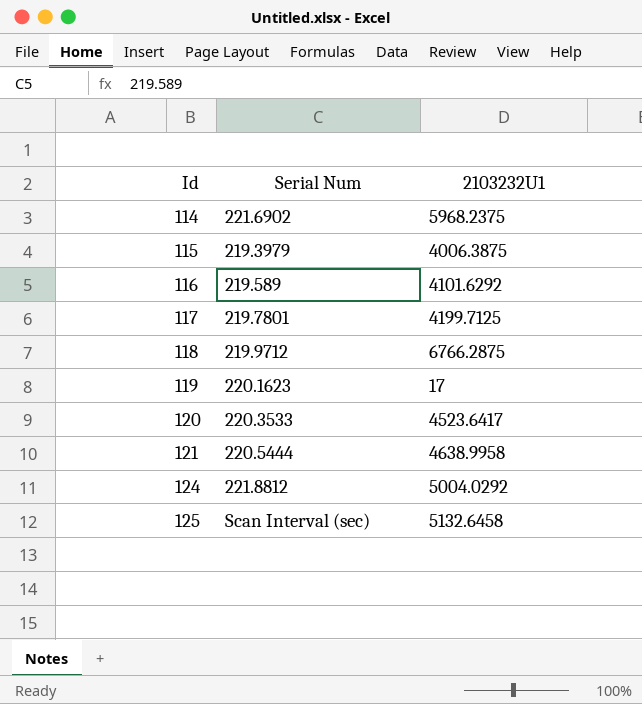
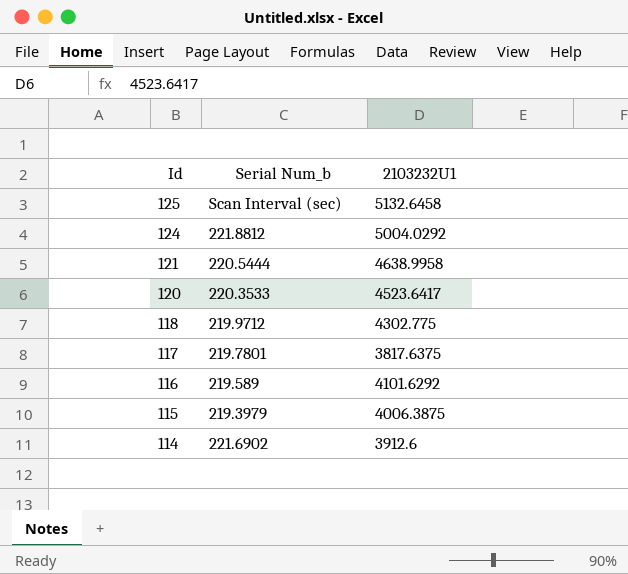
row order: Id ascending -> Id descending
column name: Serial Num -> Serial Num_b
row 119: 220.1623 | 17 -> none
118 | 2103232U1: 6766.2875 -> 4302.775
117 | 2103232U1: 4199.7125 -> 3817.6375
114 | 2103232U1: 5968.2375 -> 3912.6

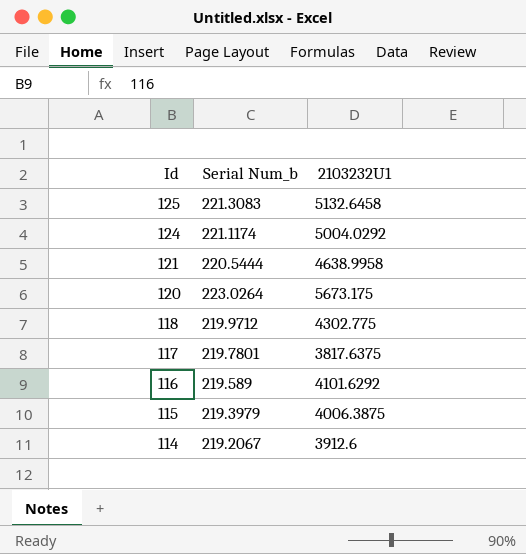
125 | Serial Num_b: Scan Interval (sec) -> 221.3083
124 | Serial Num_b: 221.8812 -> 221.1174
120 | Serial Num_b: 220.3533 -> 223.0264
120 | 2103232U1: 4523.6417 -> 5673.175
114 | Serial Num_b: 221.6902 -> 219.2067

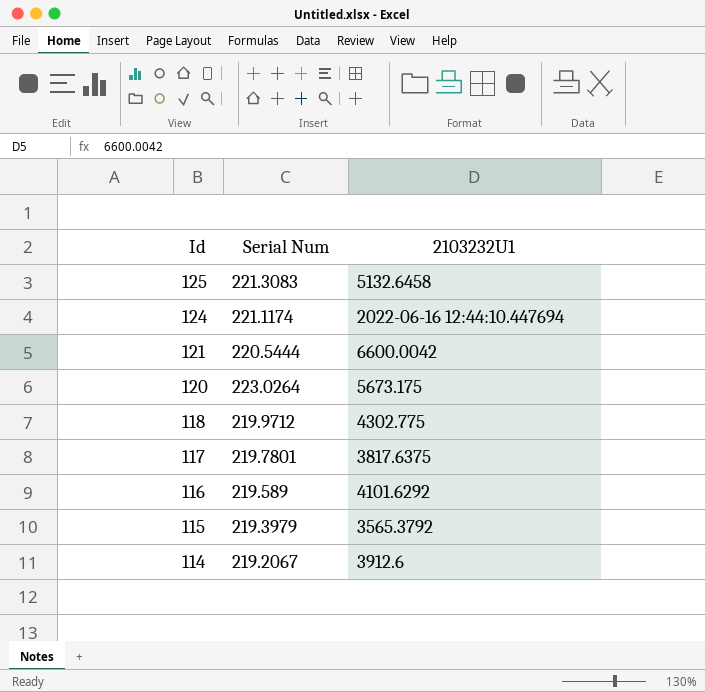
column name: Serial Num_b -> Serial Num
124 | 2103232U1: 5004.0292 -> 2022-06-16 12:44:10.447694
121 | 2103232U1: 4638.9958 -> 6600.0042
115 | 2103232U1: 4006.3875 -> 3565.3792

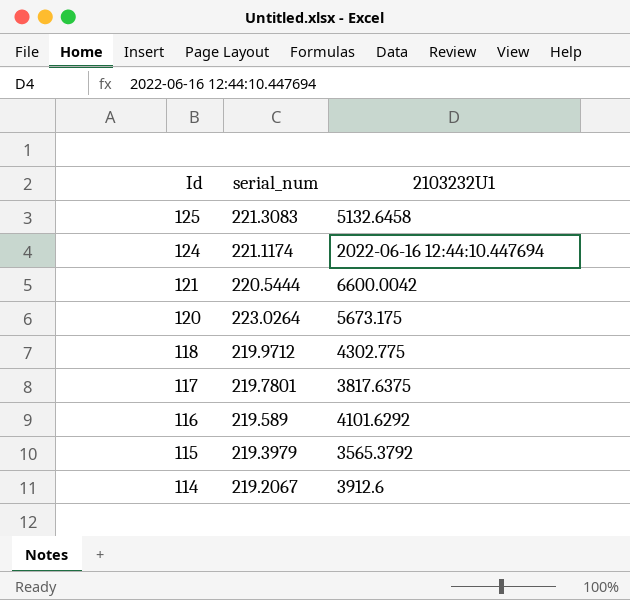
column name: Serial Num -> serial_num

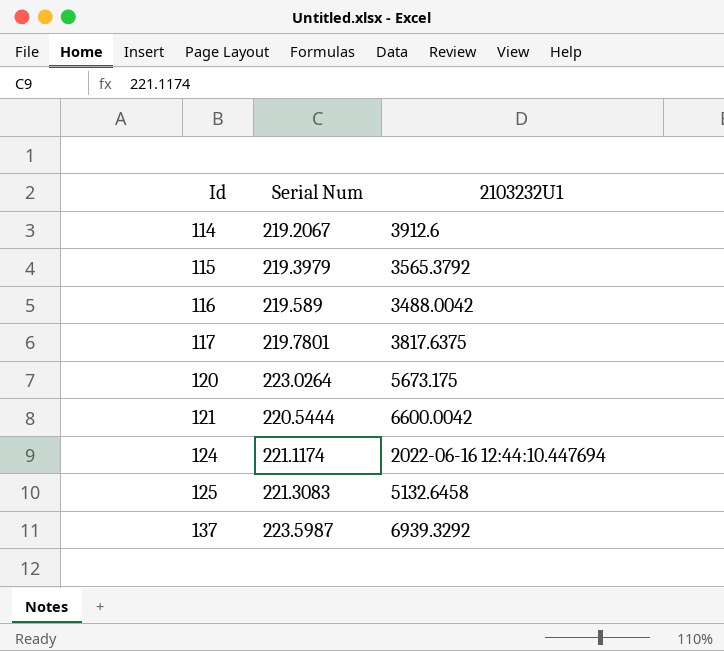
row order: Id descending -> Id ascending
column name: serial_num -> Serial Num
row 118: 219.9712 | 4302.775 -> none
116 | 2103232U1: 4101.6292 -> 3488.0042
row 137: none -> 223.5987 | 6939.3292

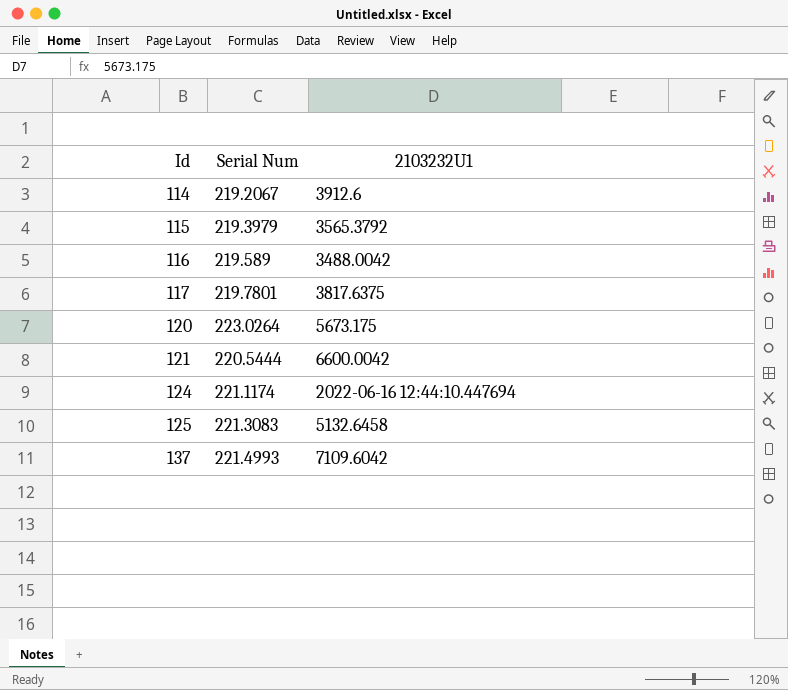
137 | Serial Num: 223.5987 -> 221.4993
137 | 2103232U1: 6939.3292 -> 7109.6042

